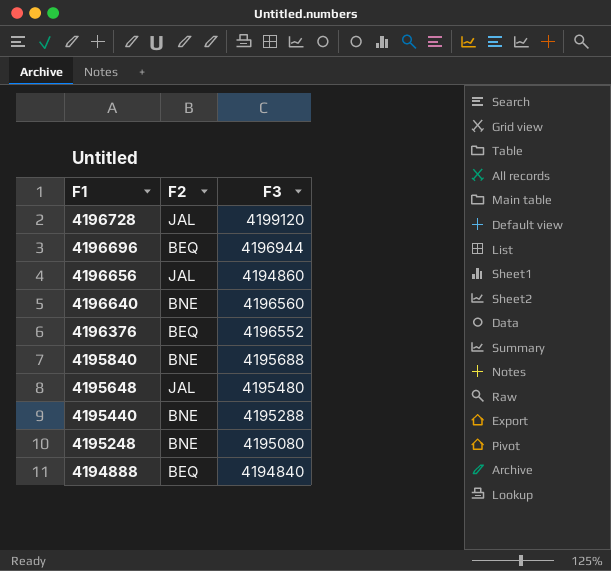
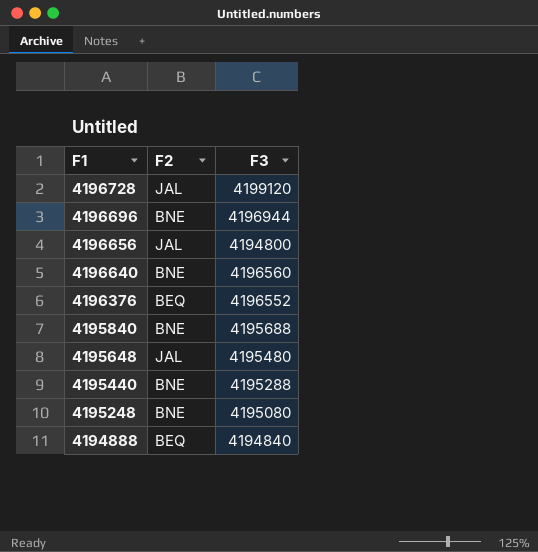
4196696 | F2: BEQ -> BNE
4196656 | F3: 4194860 -> 4194800

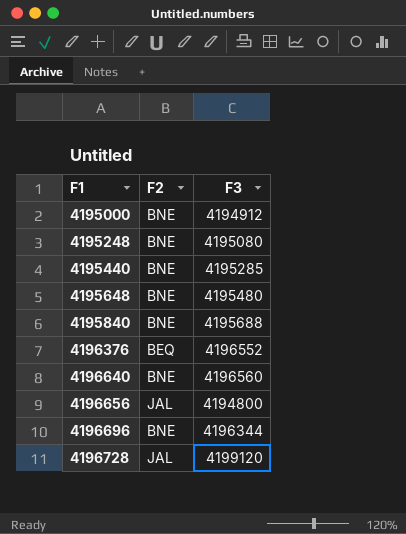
row order: F1 descending -> F1 ascending
row 4194888: BEQ | 4194840 -> none
row 4195000: none -> BNE | 4194912
4195440 | F3: 4195288 -> 4195285
4195648 | F2: JAL -> BNE
4196696 | F3: 4196944 -> 4196344

